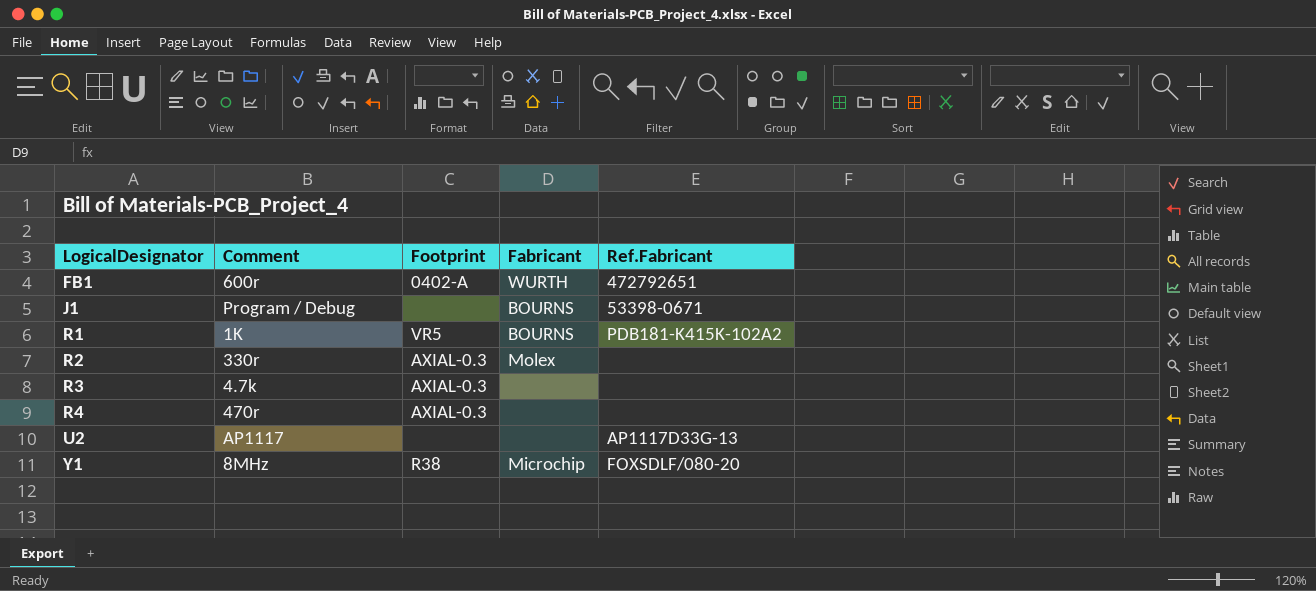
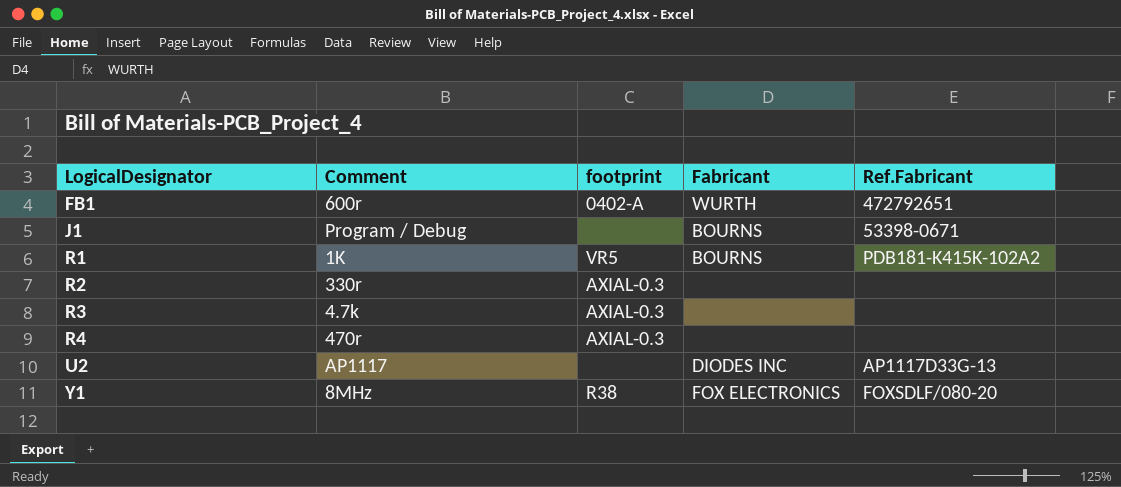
column name: Footprint -> footprint
R2 | Fabricant: Molex -> none
U2 | Fabricant: none -> DIODES INC
Y1 | Fabricant: Microchip -> FOX ELECTRONICS

